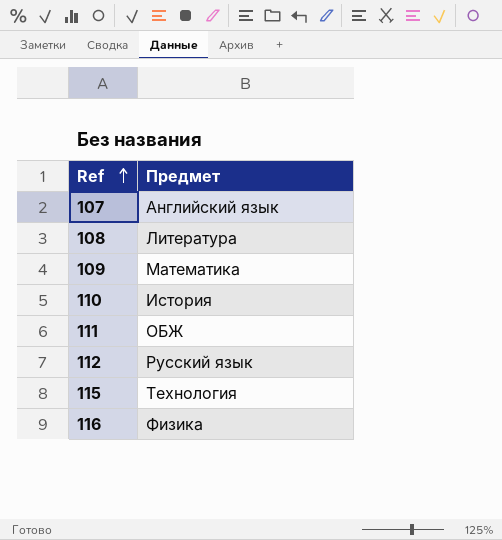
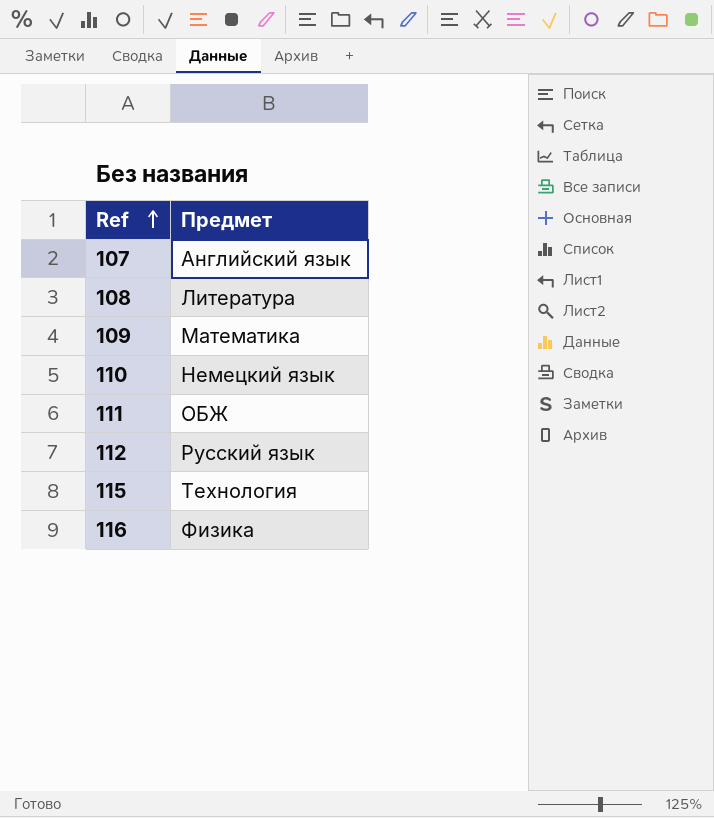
110 | Предмет: История -> Немецкий язык

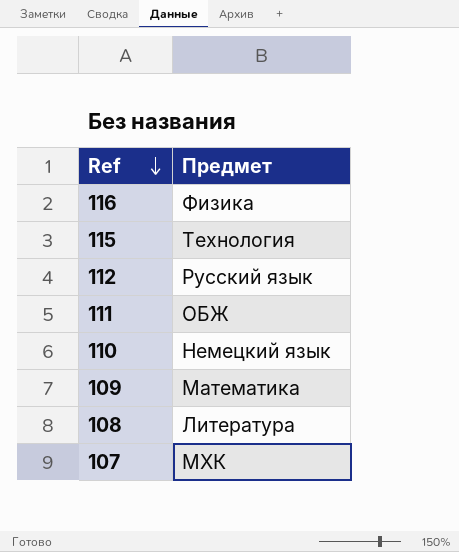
row order: Ref ascending -> Ref descending
107 | Предмет: Английский язык -> МХК

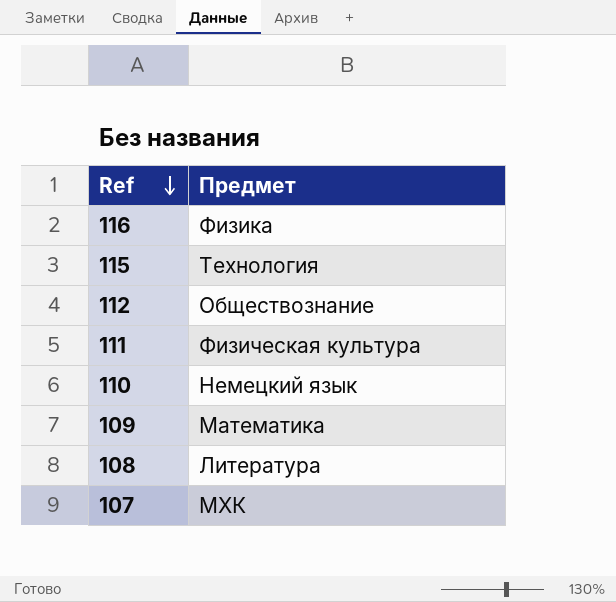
112 | Предмет: Русский язык -> Обществознание
111 | Предмет: ОБЖ -> Физическая культура

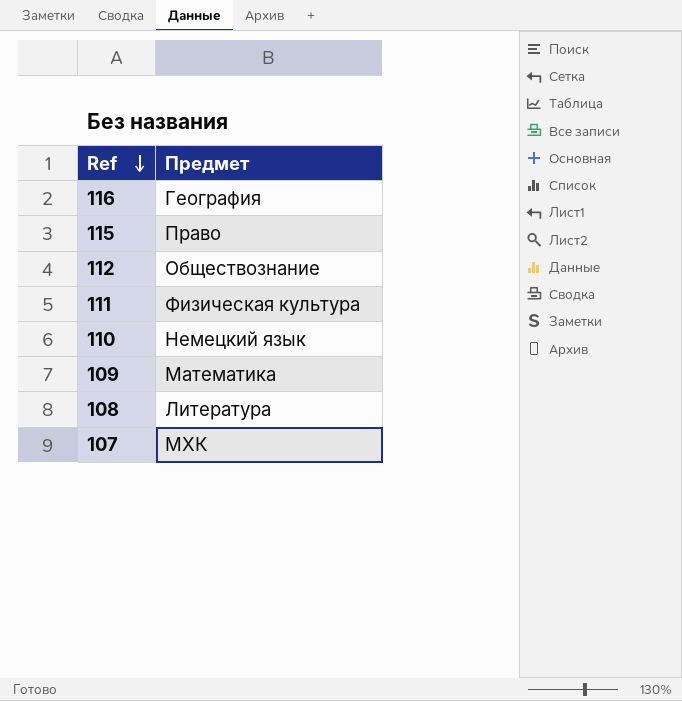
116 | Предмет: Физика -> География
115 | Предмет: Технология -> Право

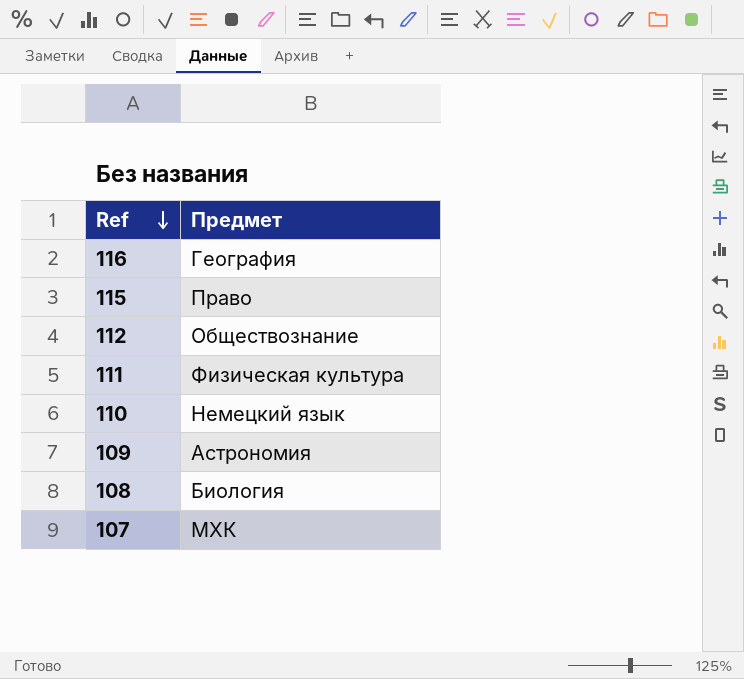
109 | Предмет: Математика -> Астрономия
108 | Предмет: Литература -> Биология

